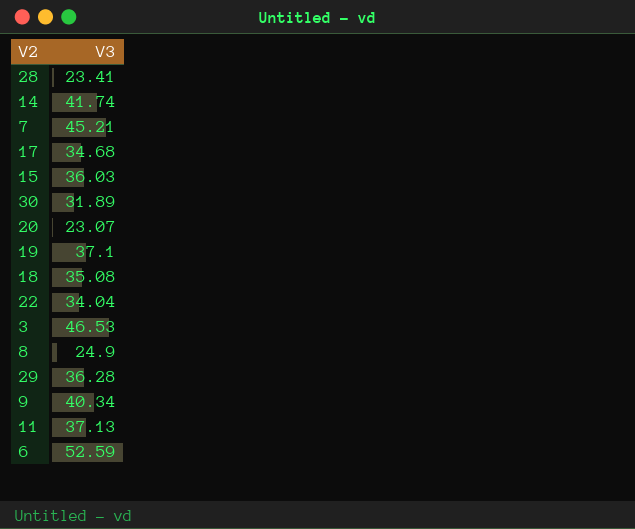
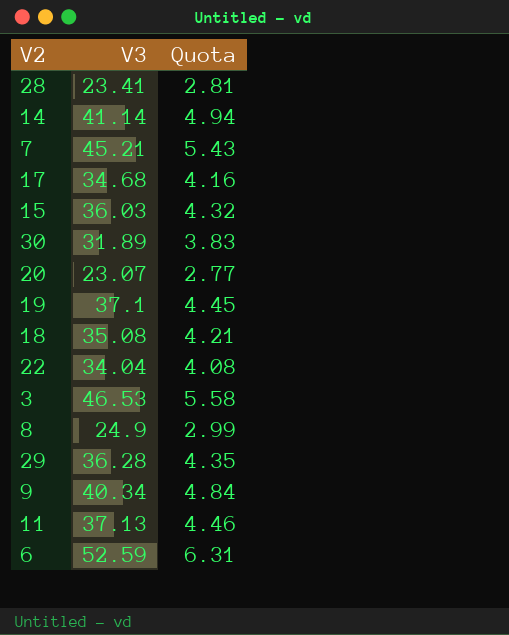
column Quota | formula: none -> [V3] * 0.12
14 | V3: 41.74 -> 41.14

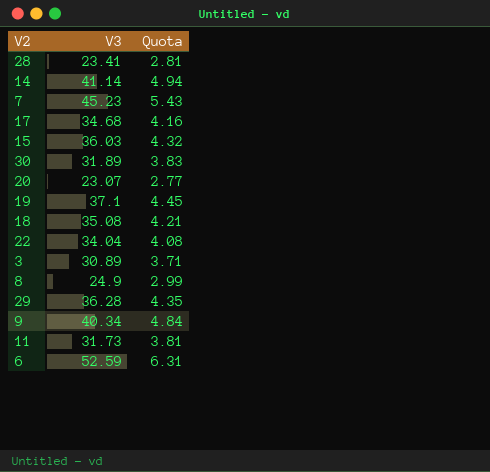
7 | V3: 45.21 -> 45.23
3 | V3: 46.53 -> 30.89
3 | Quota: 5.58 -> 3.71
11 | V3: 37.13 -> 31.73
11 | Quota: 4.46 -> 3.81

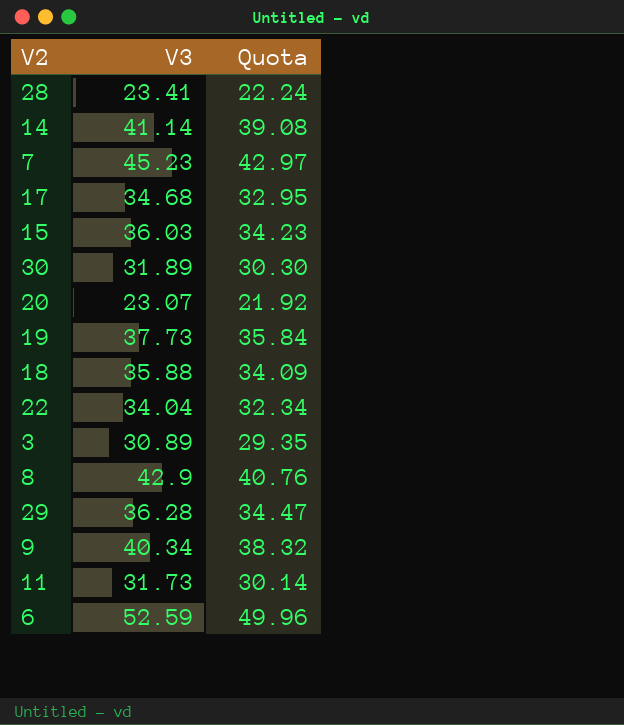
column Quota | formula: [V3] * 0.12 -> [V3] * 0.95
19 | V3: 37.1 -> 37.73
18 | V3: 35.08 -> 35.88
8 | V3: 24.9 -> 42.9

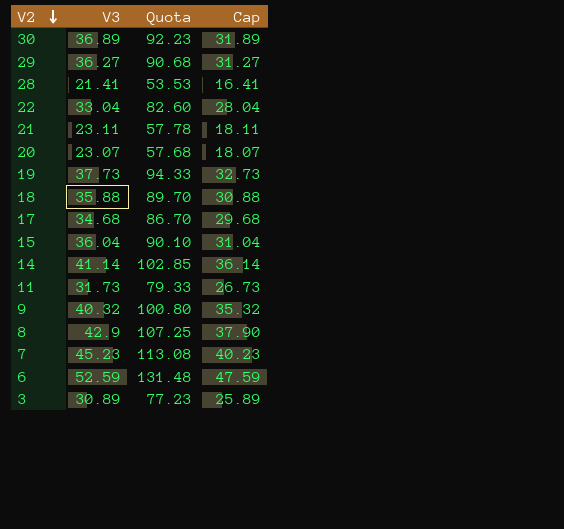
row order: none -> V2 descending
column Quota | formula: [V3] * 0.95 -> [V3] * 2.5
column Cap | formula: none -> [V3] - 5
30 | V3: 31.89 -> 36.89
29 | V3: 36.28 -> 36.27
28 | V3: 23.41 -> 21.41
22 | V3: 34.04 -> 33.04
row 21: none -> 23.11 | 57.78 | 18.11
15 | V3: 36.03 -> 36.04
9 | V3: 40.34 -> 40.32

